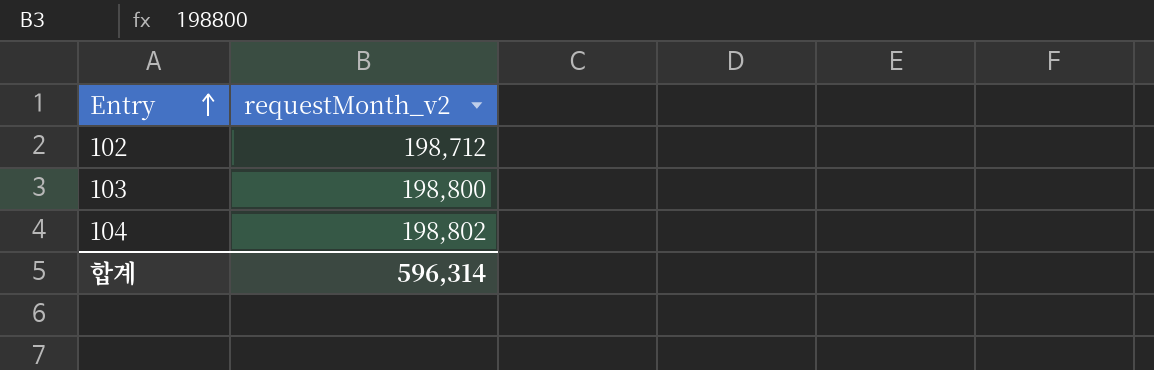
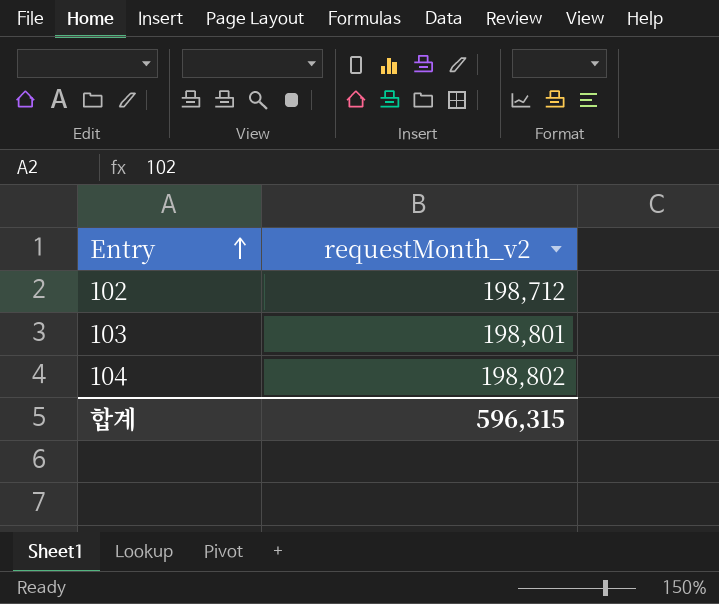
103 | requestMonth_v2: 198,800 -> 198,801
합계 | requestMonth_v2: 596,314 -> 596,315

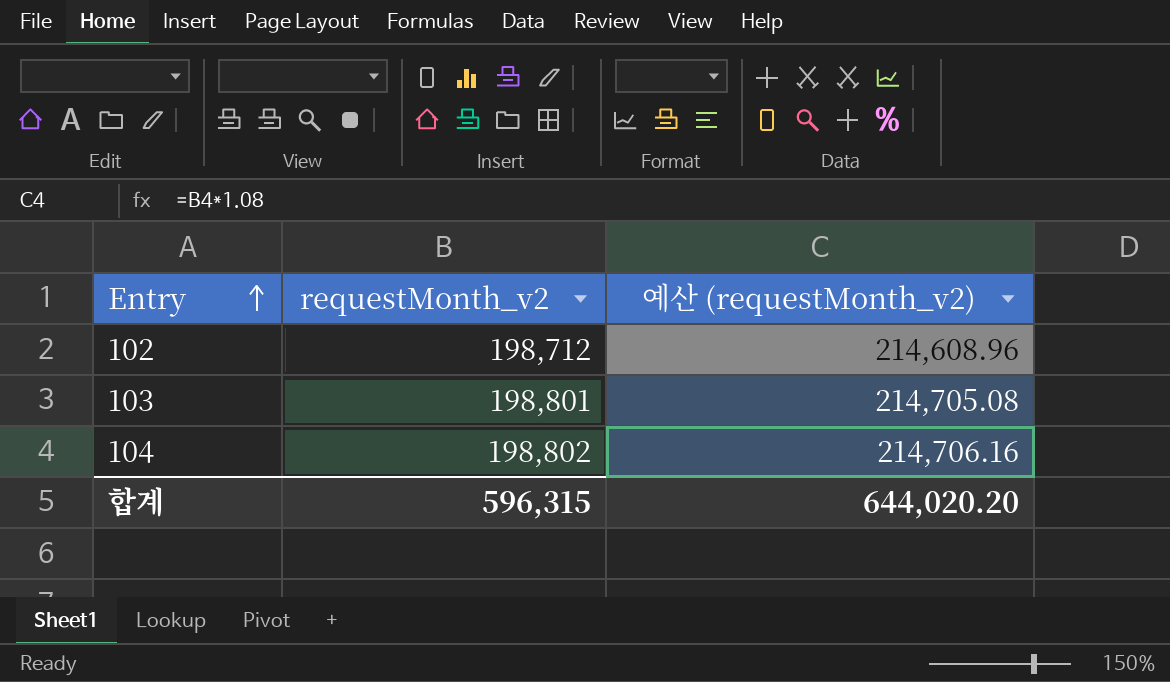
column 예산 (requestMonth_v2) | formula: none -> [requestMonth_v2] * 1.08

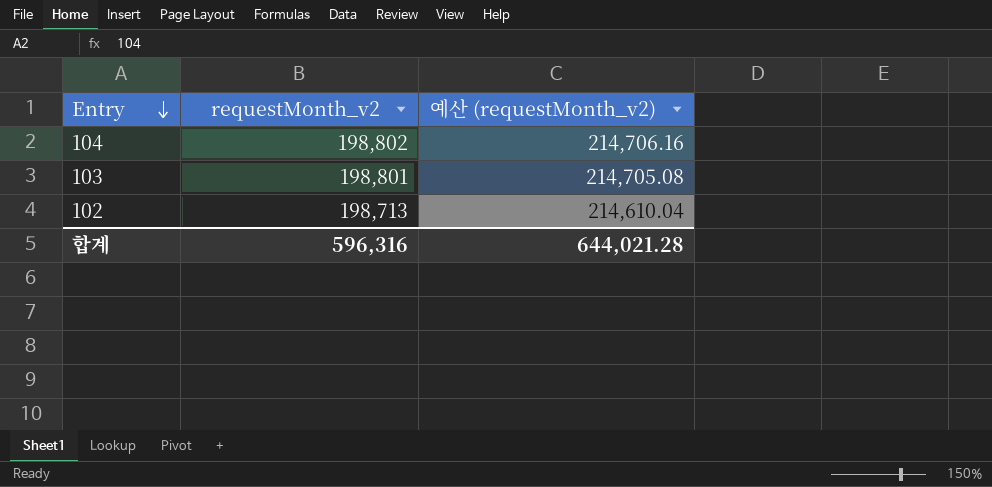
row order: Entry ascending -> Entry descending
102 | requestMonth_v2: 198,712 -> 198,713
102 | 예산 (requestMonth_v2): 214,608.96 -> 214,610.04
합계 | requestMonth_v2: 596,315 -> 596,316
합계 | 예산 (requestMonth_v2): 644,020.20 -> 644,021.28

